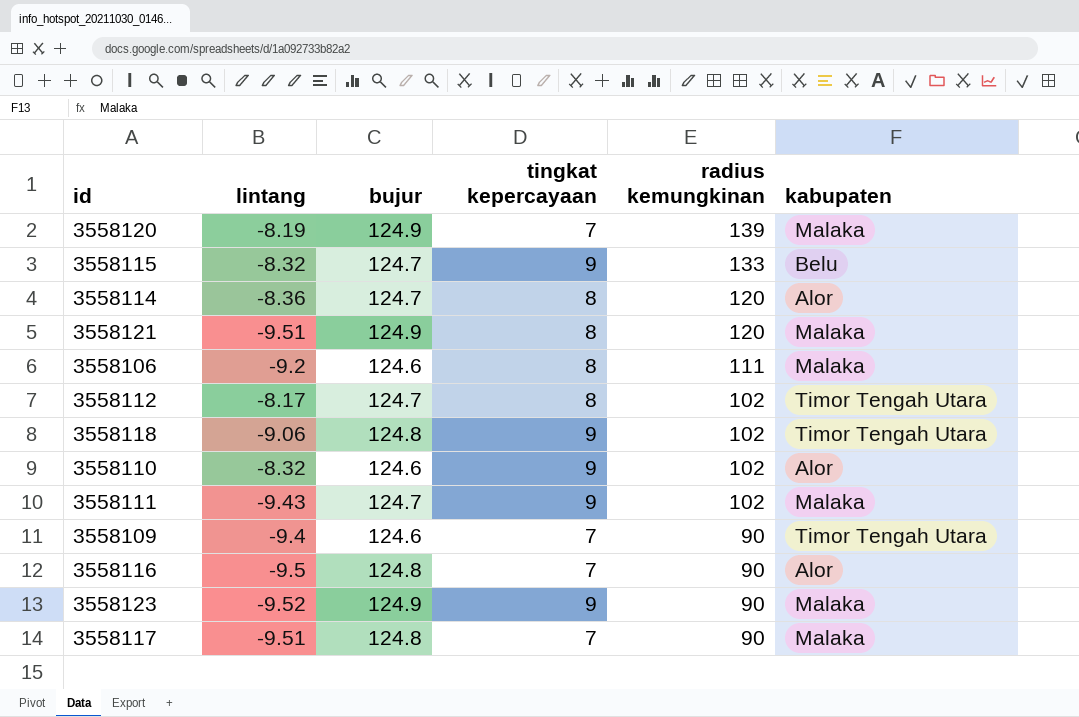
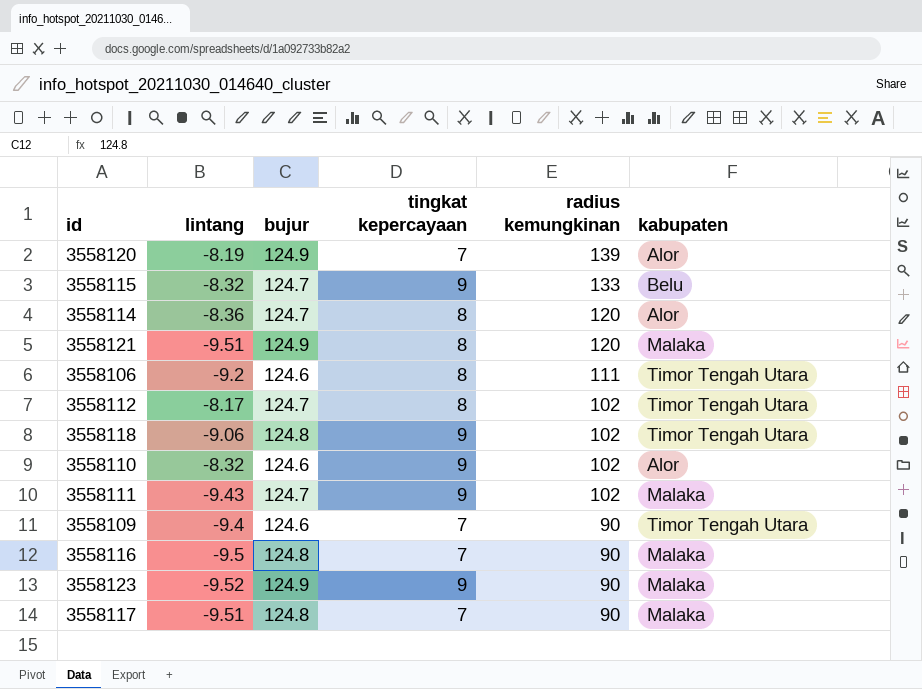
3558120 | kabupaten: Malaka -> Alor
3558106 | kabupaten: Malaka -> Timor Tengah Utara
3558116 | kabupaten: Alor -> Malaka

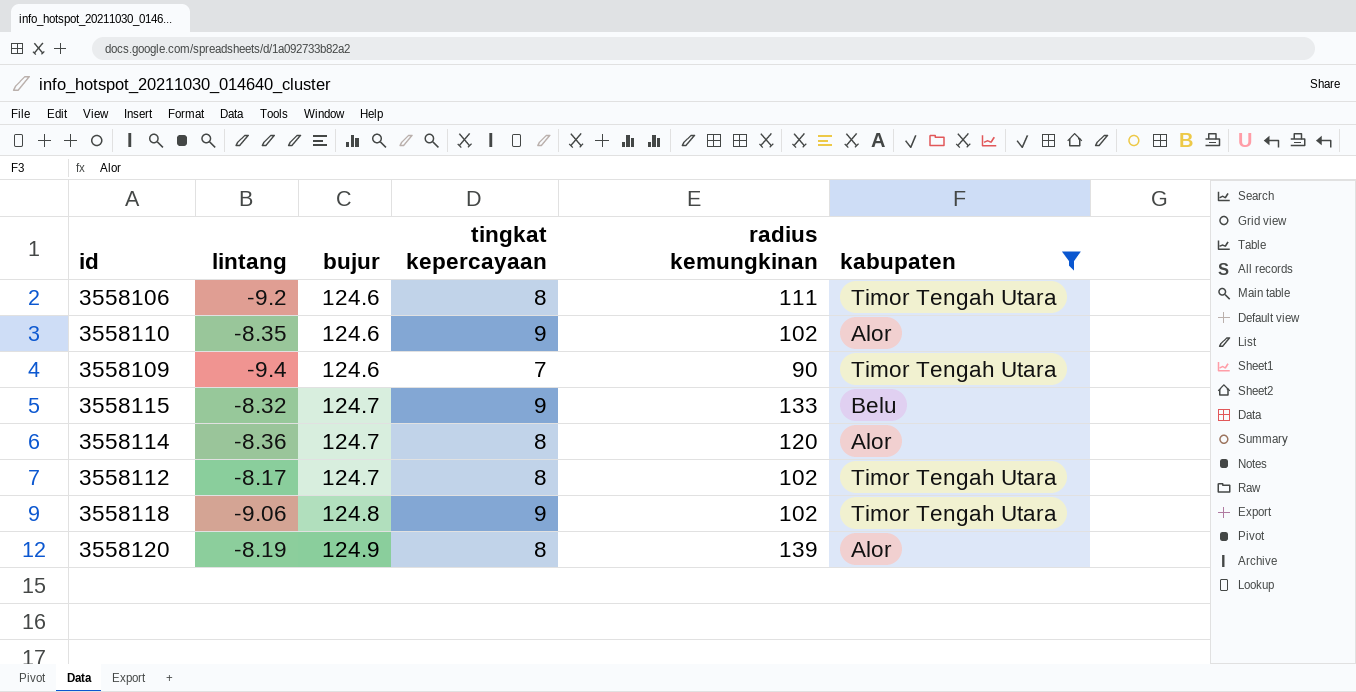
filter: none -> kabupaten != Malaka
row order: radius kemungkinan descending -> bujur ascending
3558110 | lintang: -8.32 -> -8.35
3558120 | tingkat kepercayaan: 7 -> 8

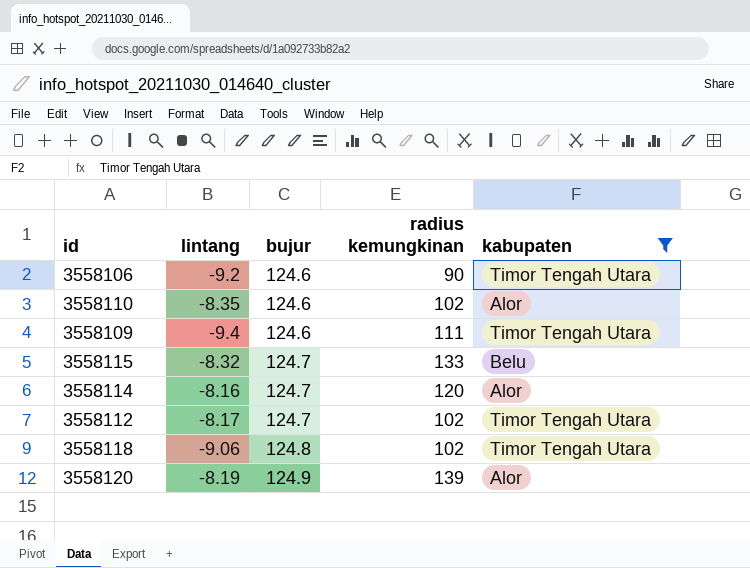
column tingkat kepercayaan | position: 4 -> none
3558106 | radius kemungkinan: 111 -> 90
3558109 | radius kemungkinan: 90 -> 111
3558114 | lintang: -8.36 -> -8.16

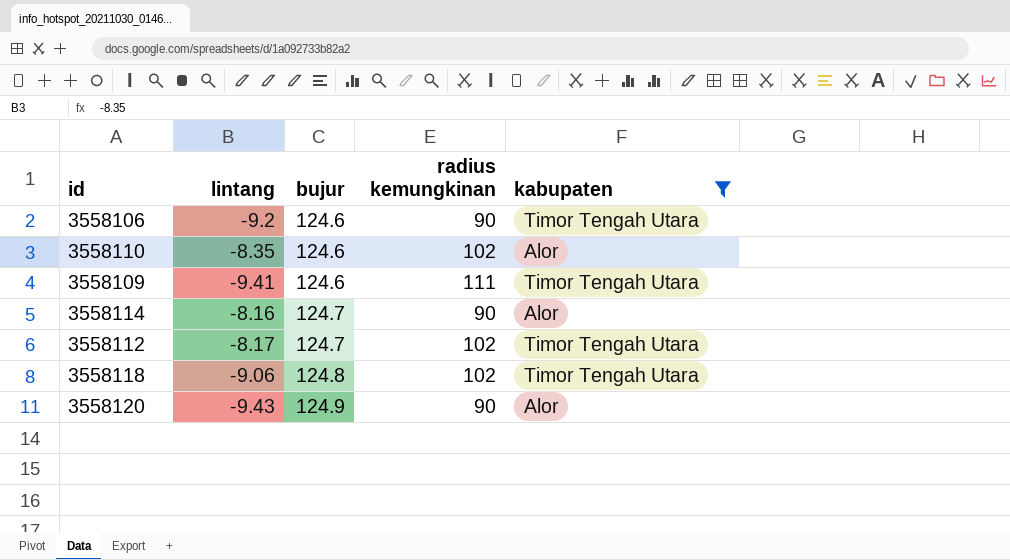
row 3558115: -8.32 | 124.7 | 133 | Belu -> none
3558109 | lintang: -9.4 -> -9.41
3558114 | radius kemungkinan: 120 -> 90
3558120 | lintang: -8.19 -> -9.43
3558120 | radius kemungkinan: 139 -> 90

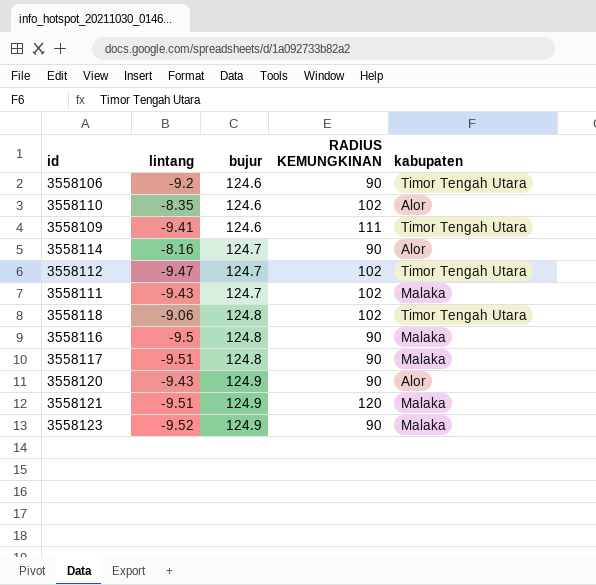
filter: kabupaten != Malaka -> none
column name: radius kemungkinan -> RADIUS KEMUNGKINAN
3558112 | lintang: -8.17 -> -9.47

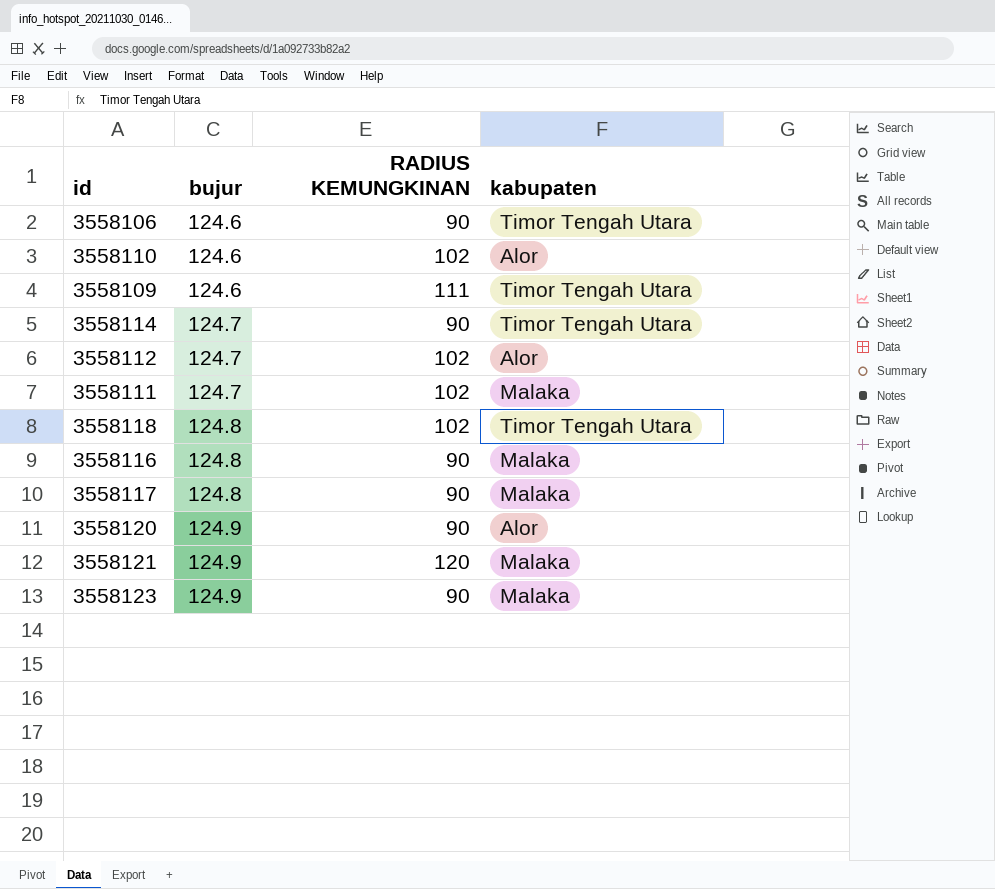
column lintang | position: 2 -> none
3558114 | kabupaten: Alor -> Timor Tengah Utara
3558112 | kabupaten: Timor Tengah Utara -> Alor

